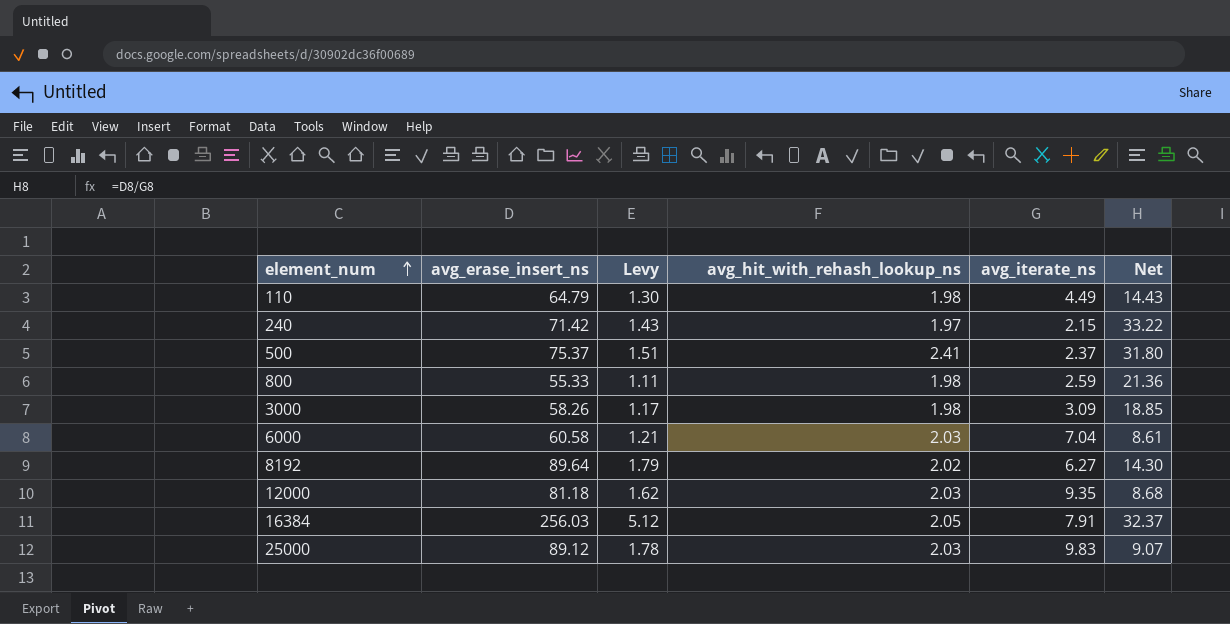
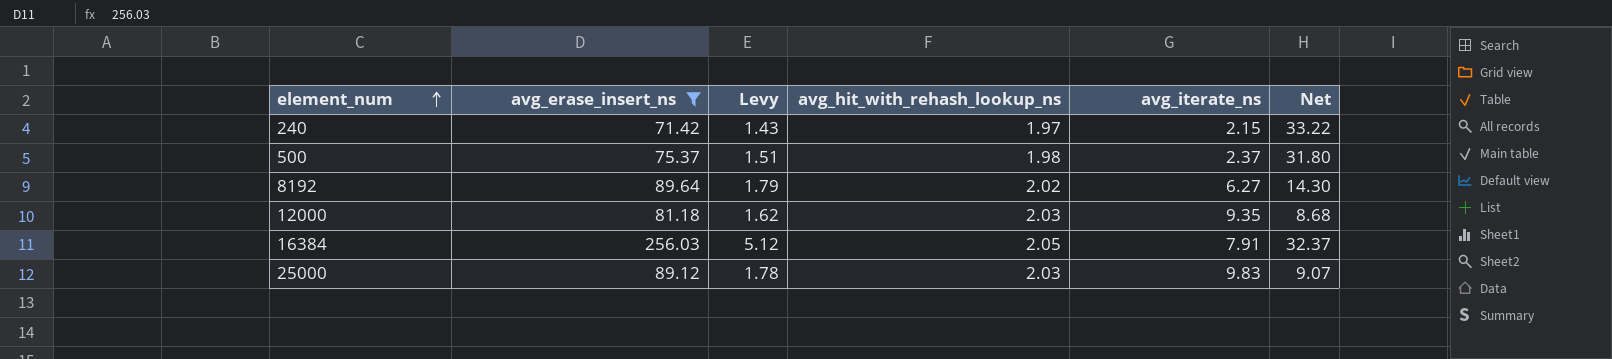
filter: none -> avg_erase_insert_ns >= 71.42
500 | avg_hit_with_rehash_lookup_ns: 2.41 -> 1.98

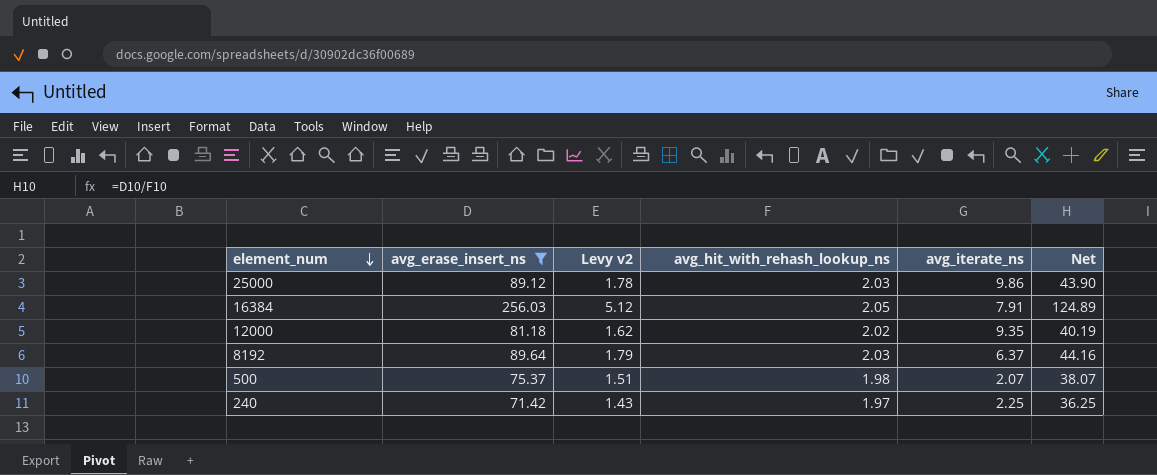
row order: element_num ascending -> element_num descending
column name: Levy -> Levy v2
column Net | formula: [avg_erase_insert_ns] / [avg_iterate_ns] -> [avg_erase_insert_ns] / [avg_hit_with_rehash_lookup_ns]
25000 | avg_iterate_ns: 9.83 -> 9.86
12000 | avg_hit_with_rehash_lookup_ns: 2.03 -> 2.02
8192 | avg_hit_with_rehash_lookup_ns: 2.02 -> 2.03
8192 | avg_iterate_ns: 6.27 -> 6.37
500 | avg_iterate_ns: 2.37 -> 2.07
240 | avg_iterate_ns: 2.15 -> 2.25

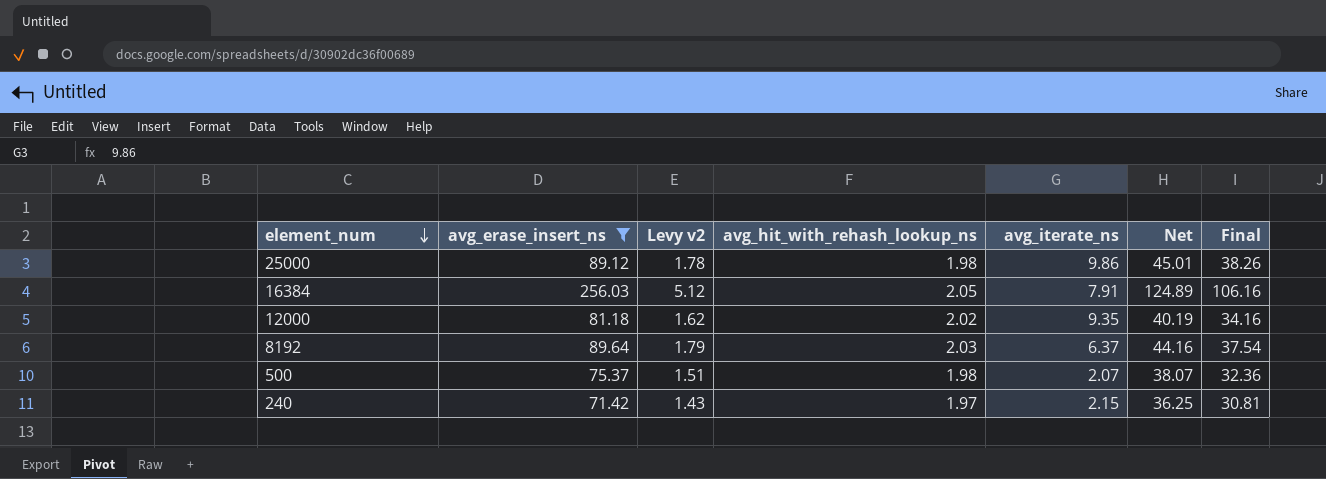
column Final | formula: none -> [Net] * 0.85
25000 | avg_hit_with_rehash_lookup_ns: 2.03 -> 1.98
25000 | Net: 43.90 -> 45.01
240 | avg_iterate_ns: 2.25 -> 2.15

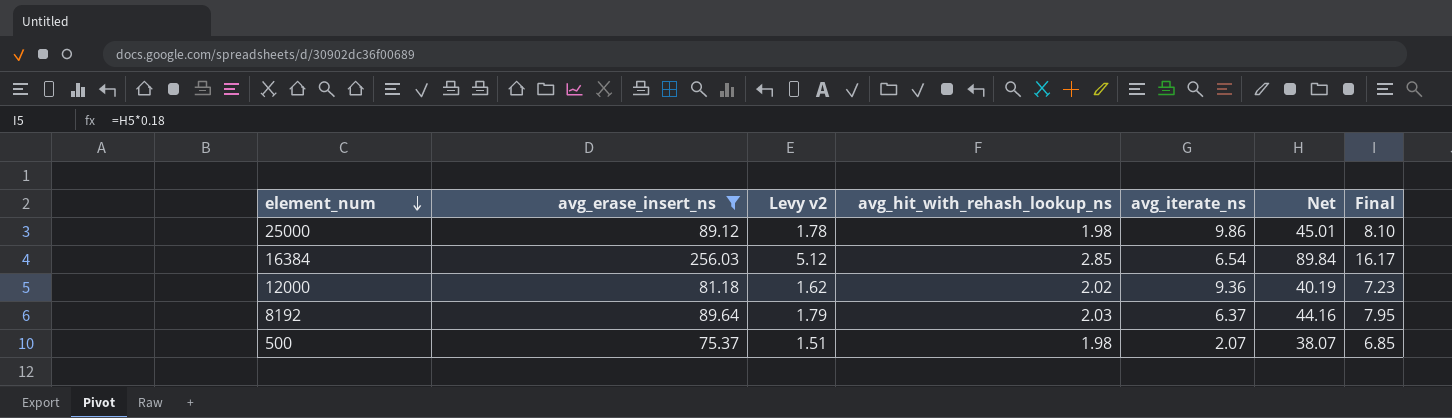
column Final | formula: [Net] * 0.85 -> [Net] * 0.18
row 240: 71.42 | 1.43 | 1.97 | 2.15 | 36.25 | 30.81 -> none
16384 | avg_hit_with_rehash_lookup_ns: 2.05 -> 2.85
16384 | avg_iterate_ns: 7.91 -> 6.54
16384 | Net: 124.89 -> 89.84
12000 | avg_iterate_ns: 9.35 -> 9.36

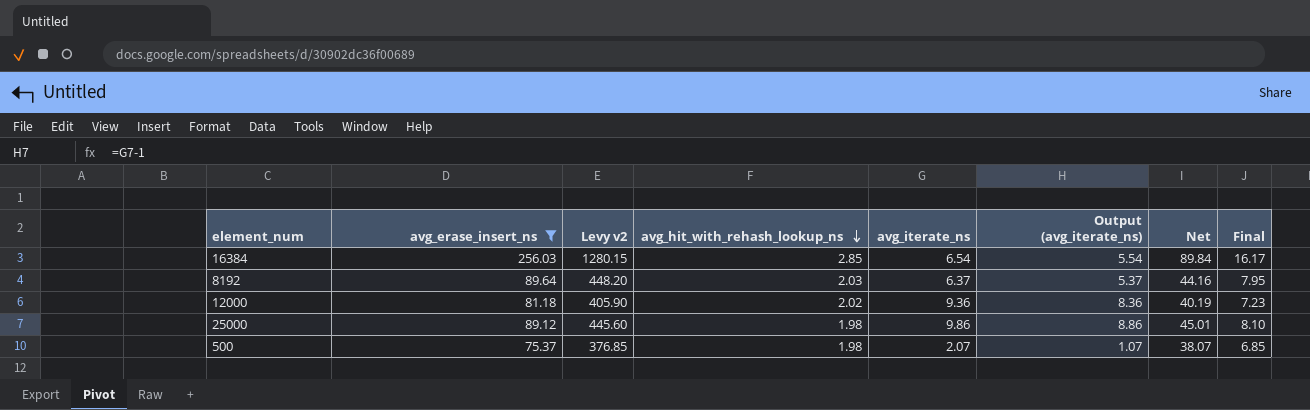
row order: element_num descending -> avg_hit_with_rehash_lookup_ns descending
column Levy v2 | formula: [avg_erase_insert_ns] * 0.02 -> [avg_erase_insert_ns] * 5
column Output (avg_iterate_ns) | formula: none -> [avg_iterate_ns] - 1

